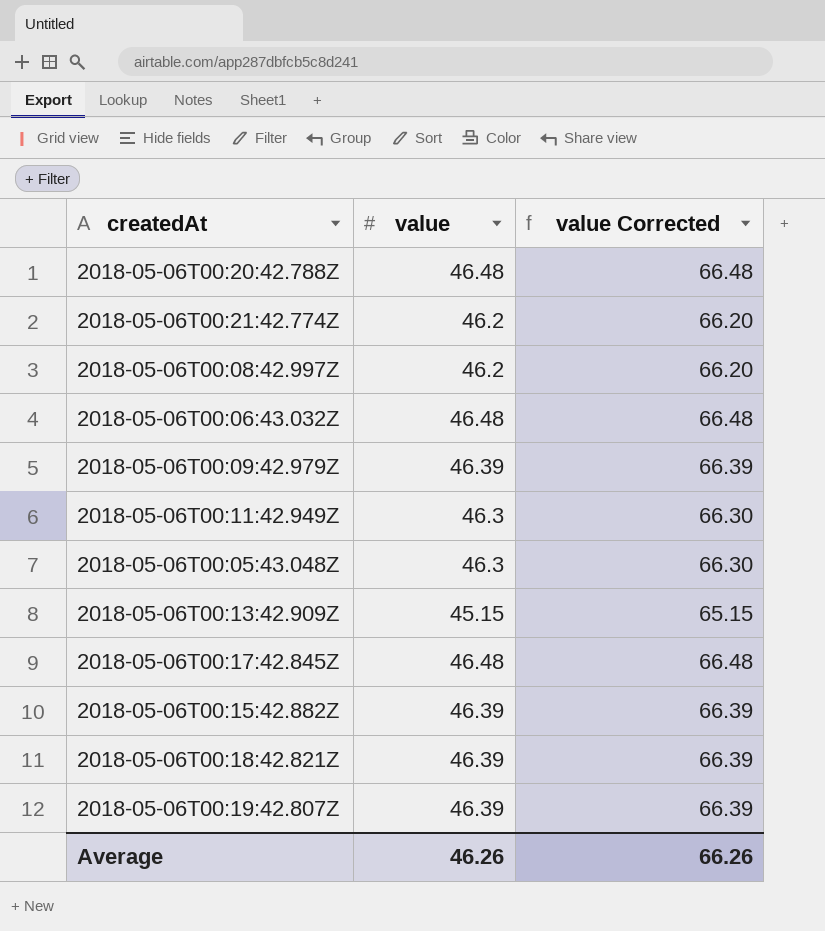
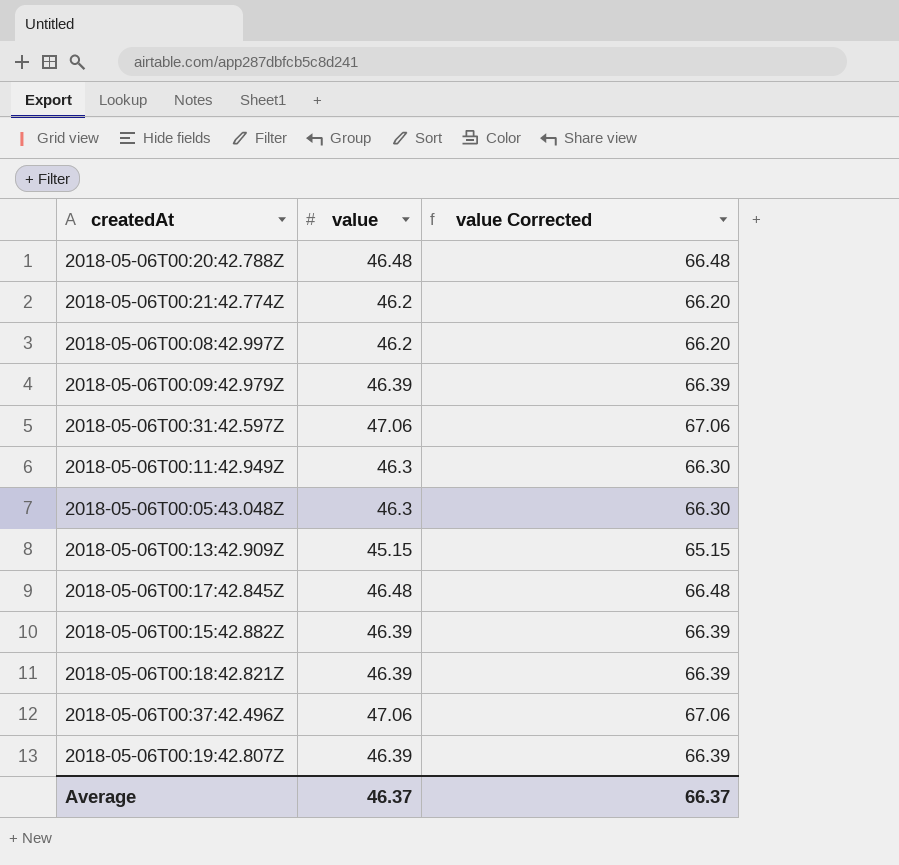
row 2018-05-06T00:06:43.032Z: 46.48 | 66.48 -> none
row 2018-05-06T00:31:42.597Z: none -> 47.06 | 67.06
row 2018-05-06T00:37:42.496Z: none -> 47.06 | 67.06
Average | value: 46.26 -> 46.37
Average | value Corrected: 66.26 -> 66.37

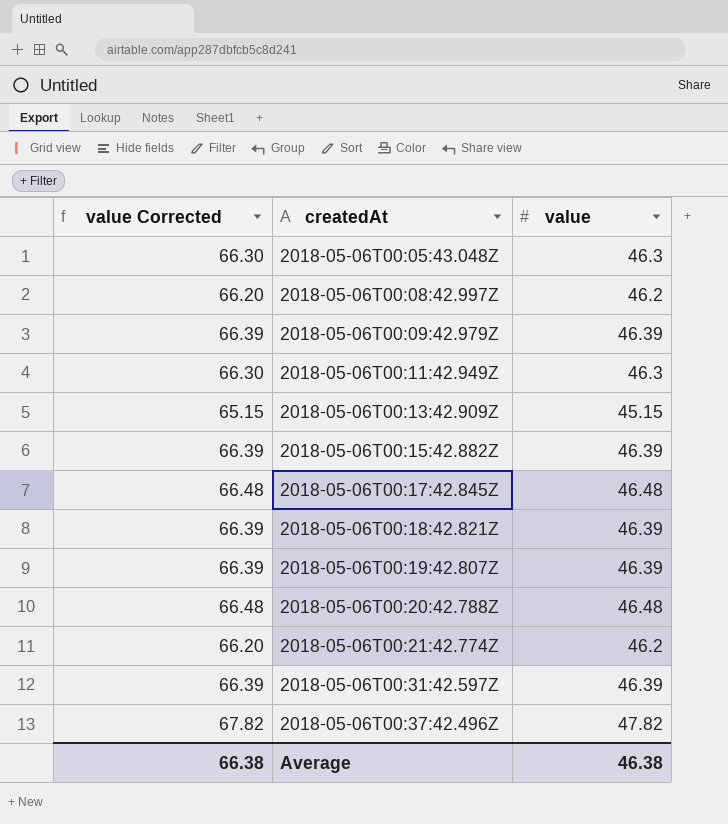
row order: none -> createdAt ascending
column value Corrected | position: 3 -> 1
2018-05-06T00:31:42.597Z | value Corrected: 67.06 -> 66.39
2018-05-06T00:31:42.597Z | value: 47.06 -> 46.39
2018-05-06T00:37:42.496Z | value Corrected: 67.06 -> 67.82
2018-05-06T00:37:42.496Z | value: 47.06 -> 47.82
Average | value Corrected: 66.37 -> 66.38
Average | value: 46.37 -> 46.38

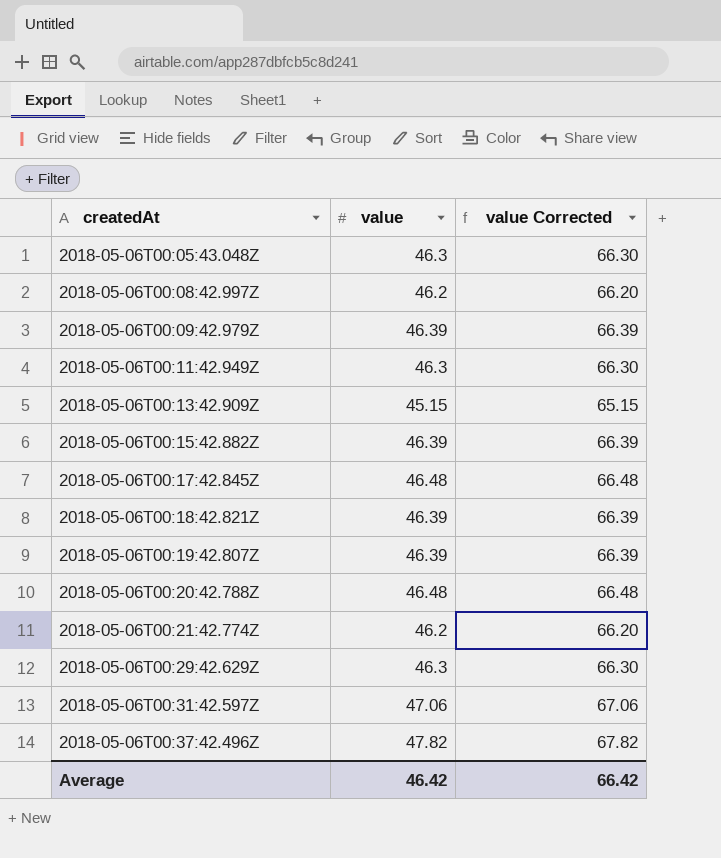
column value Corrected | position: 1 -> 3
row 2018-05-06T00:29:42.629Z: none -> 46.3 | 66.30
2018-05-06T00:31:42.597Z | value: 46.39 -> 47.06
2018-05-06T00:31:42.597Z | value Corrected: 66.39 -> 67.06
Average | value: 46.38 -> 46.42
Average | value Corrected: 66.38 -> 66.42

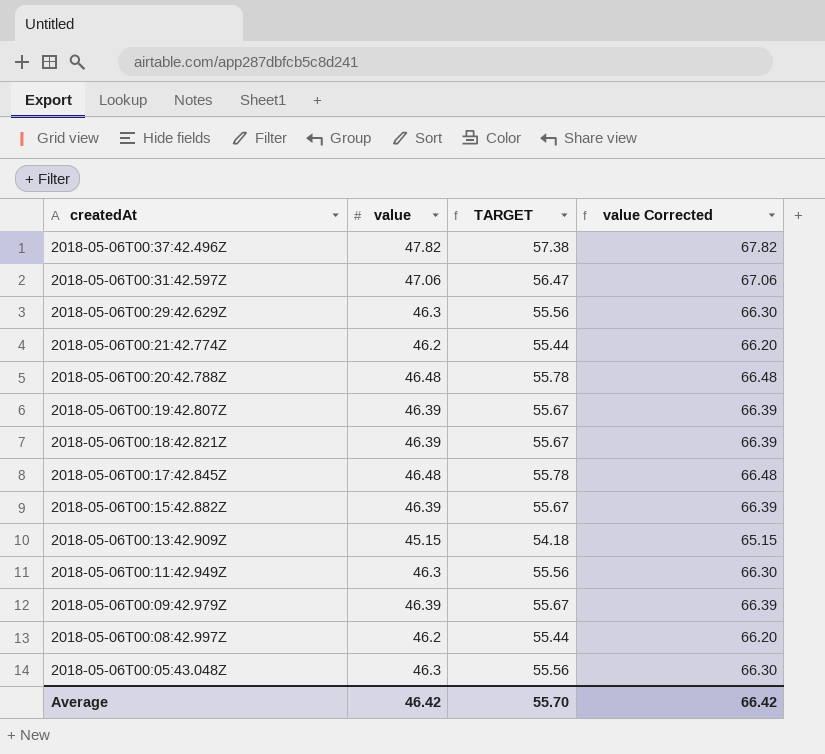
row order: createdAt ascending -> createdAt descending
column TARGET | formula: none -> [value] * 1.2

